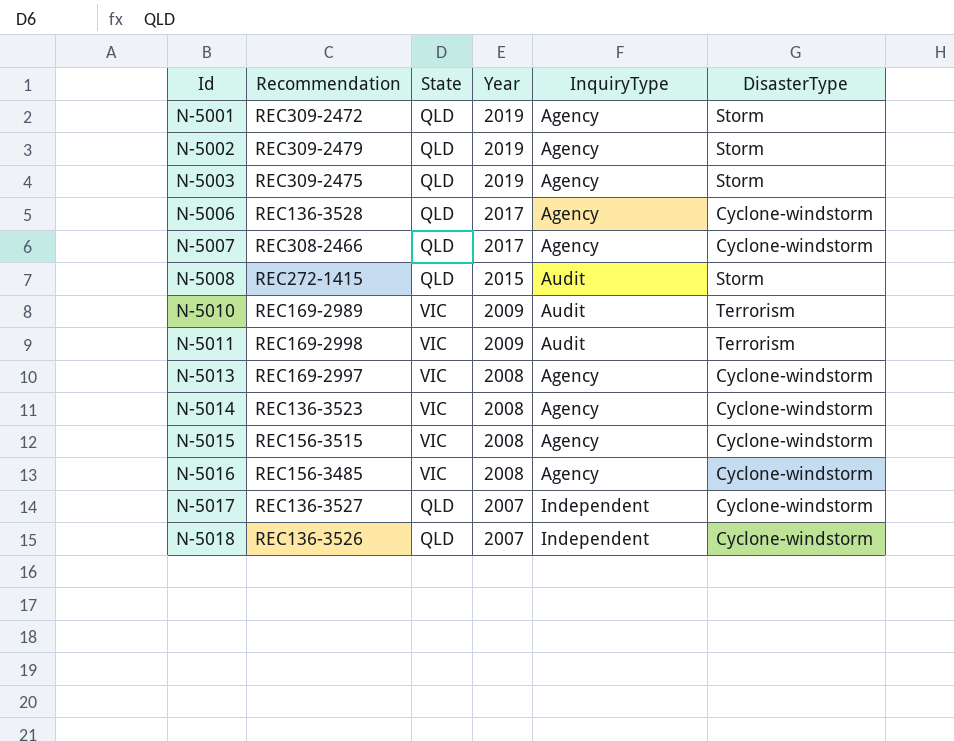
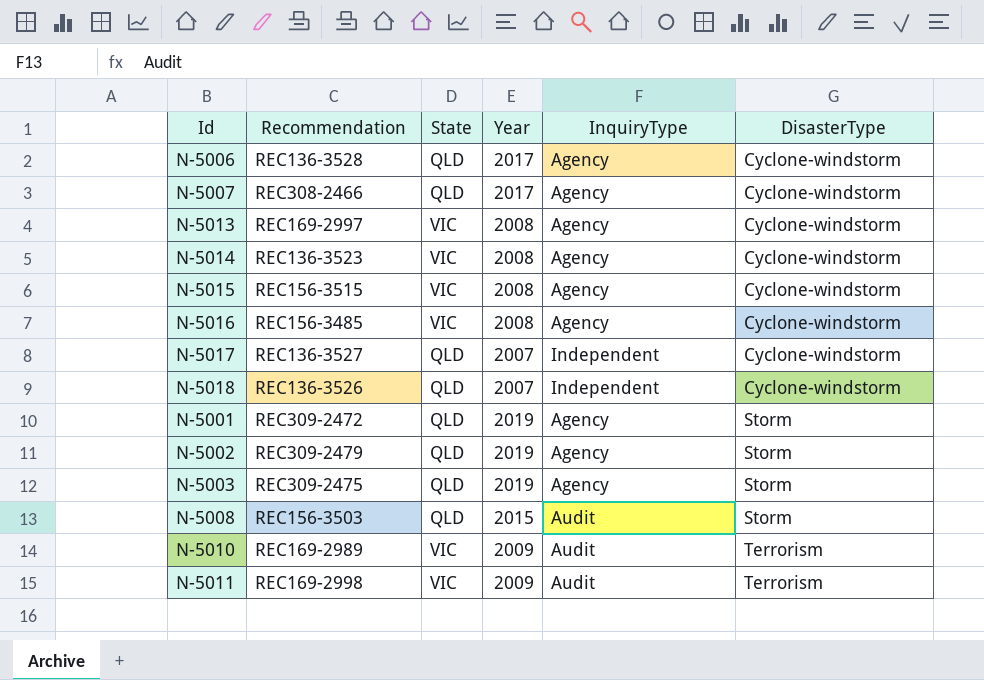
row order: Id ascending -> DisasterType ascending
N-5008 | Recommendation: REC272-1415 -> REC156-3503

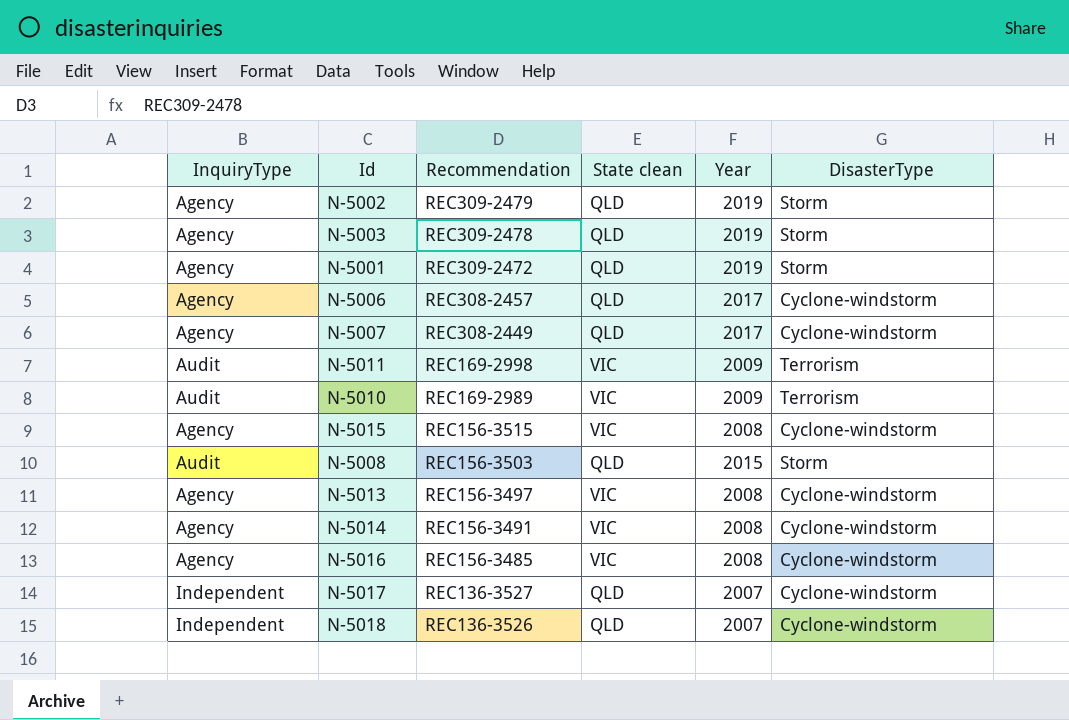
row order: DisasterType ascending -> Recommendation descending
column InquiryType | position: 5 -> 1
column name: State -> State clean
N-5003 | Recommendation: REC309-2475 -> REC309-2478
N-5006 | Recommendation: REC136-3528 -> REC308-2457
N-5007 | Recommendation: REC308-2466 -> REC308-2449
N-5013 | Recommendation: REC169-2997 -> REC156-3497
N-5014 | Recommendation: REC136-3523 -> REC156-3491

